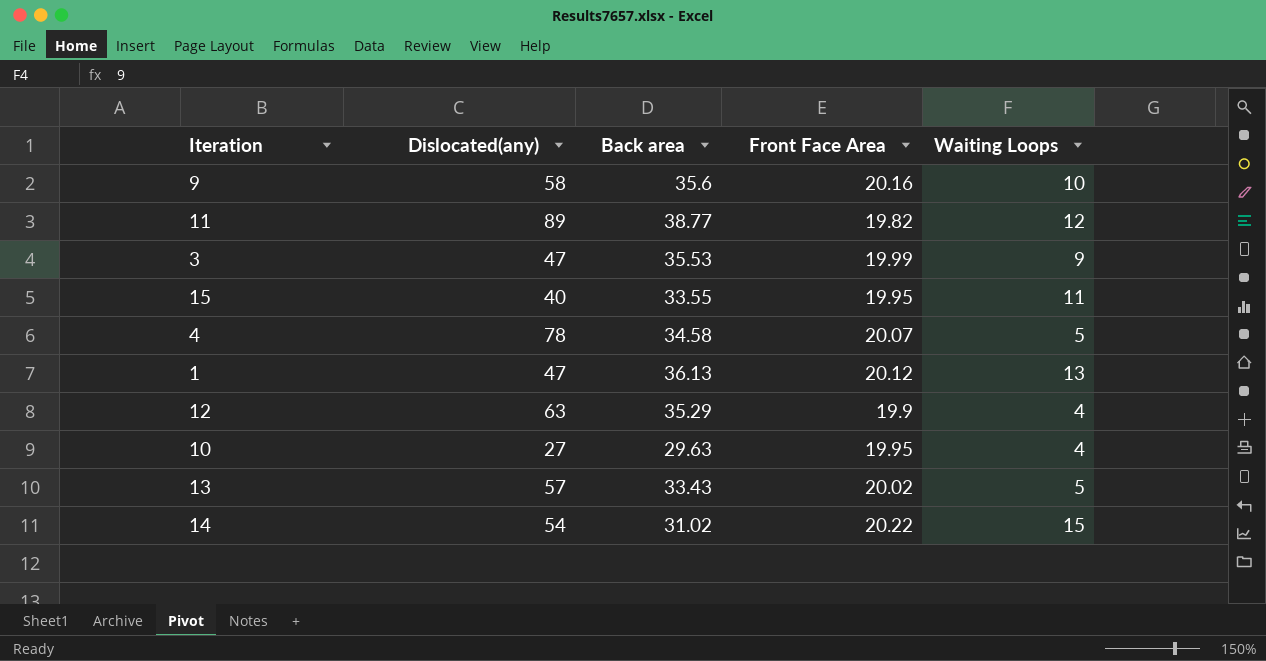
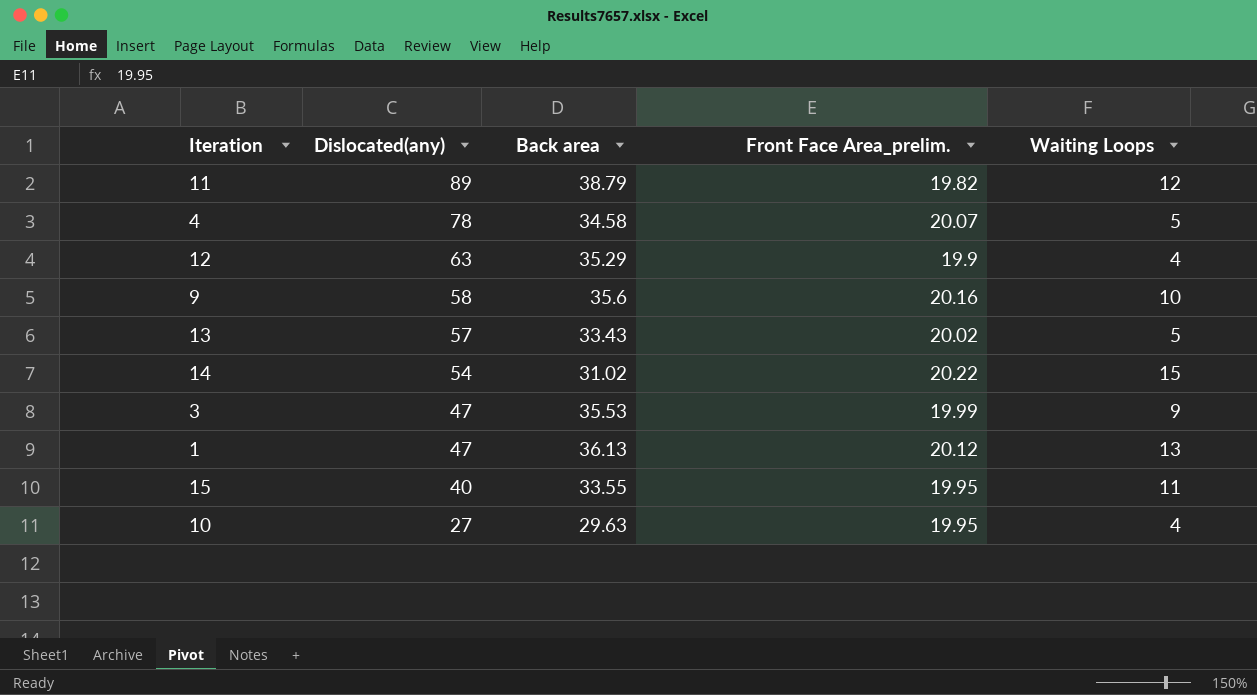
row order: none -> Dislocated(any) descending
column name: Front Face Area -> Front Face Area_prelim.
11 | Back area: 38.77 -> 38.79

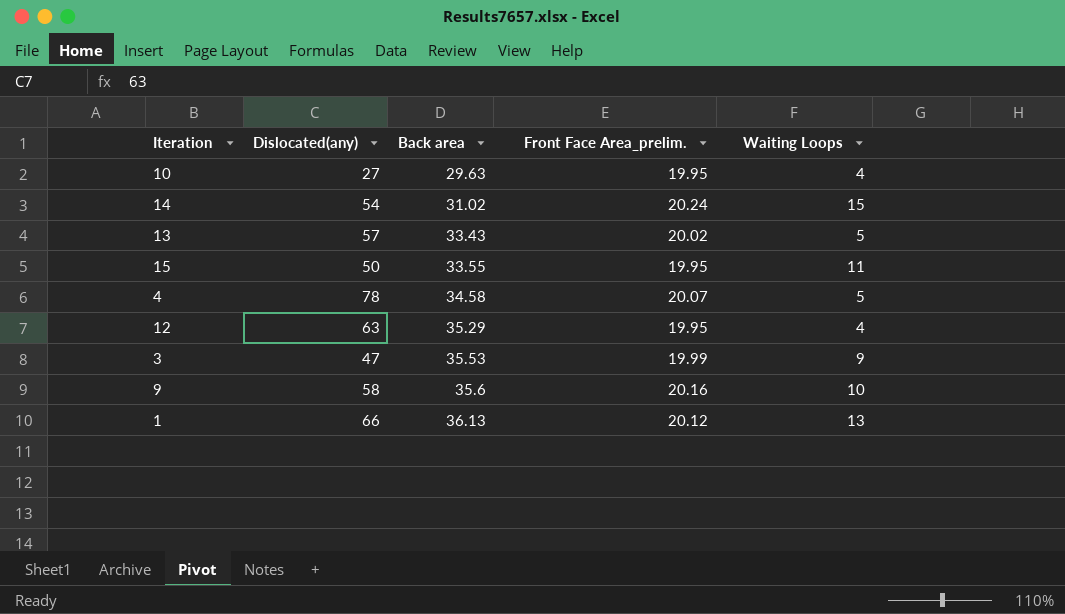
row order: Dislocated(any) descending -> Back area ascending
row 11: 89 | 38.79 | 19.82 | 12 -> none
14 | Front Face Area_prelim.: 20.22 -> 20.24
15 | Dislocated(any): 40 -> 50
12 | Front Face Area_prelim.: 19.9 -> 19.95
1 | Dislocated(any): 47 -> 66

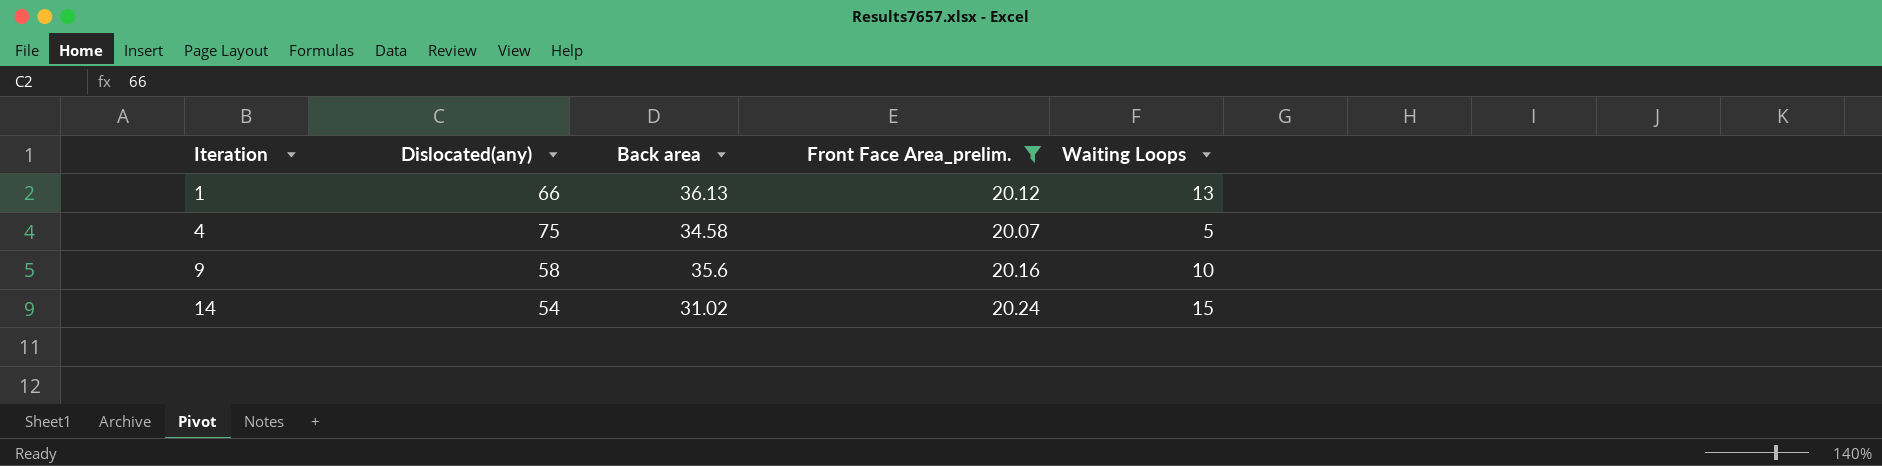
filter: none -> Front Face Area_prelim. >= 20.07
row order: Back area ascending -> Iteration ascending
4 | Dislocated(any): 78 -> 75

